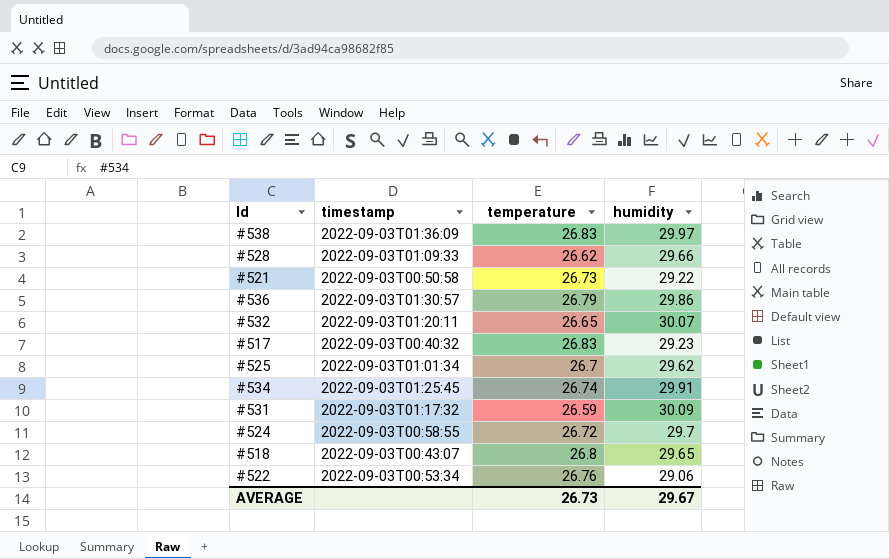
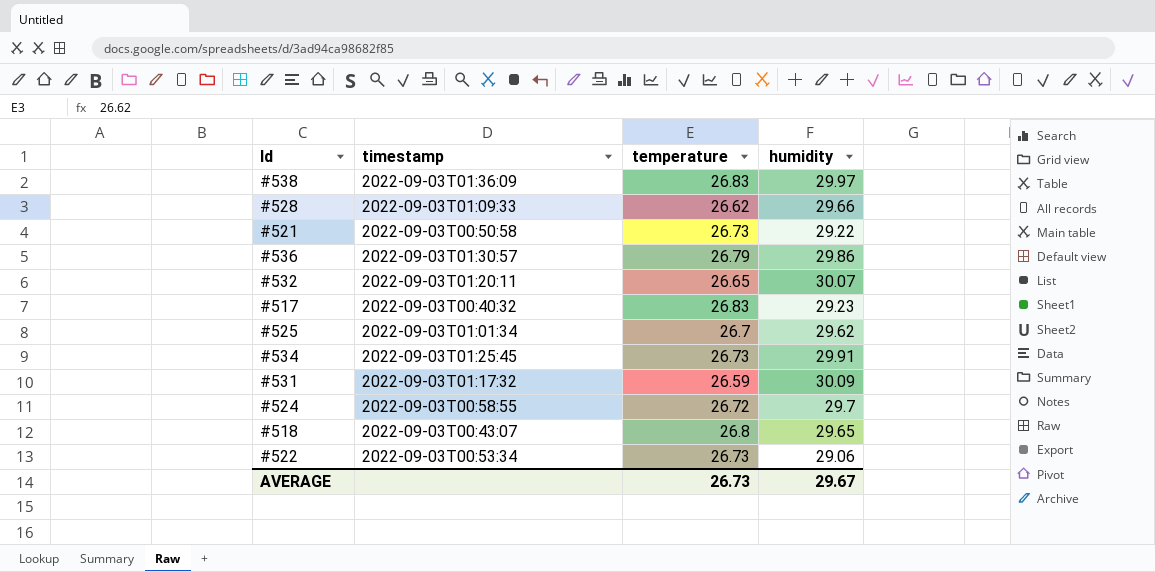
#534 | temperature: 26.74 -> 26.73
#522 | temperature: 26.76 -> 26.73

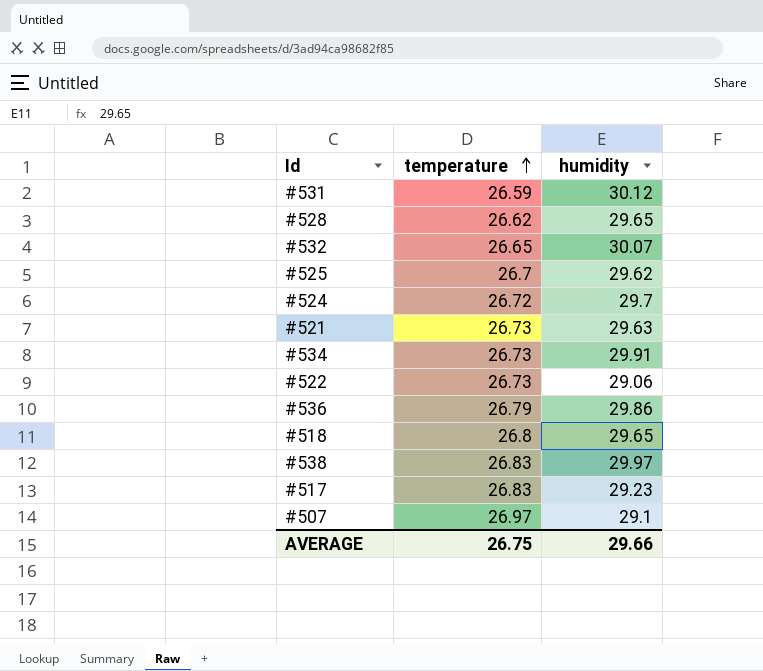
row order: none -> temperature ascending
column timestamp | position: 2 -> none
#531 | humidity: 30.09 -> 30.12
#528 | humidity: 29.66 -> 29.65
#521 | humidity: 29.22 -> 29.63
row #507: none -> 26.97 | 29.1
AVERAGE | temperature: 26.73 -> 26.75
AVERAGE | humidity: 29.67 -> 29.66

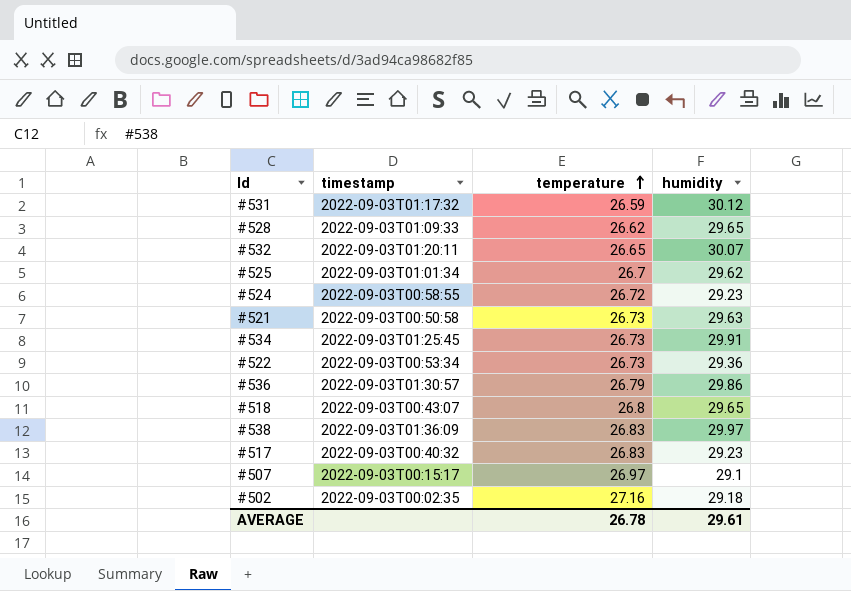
column timestamp | position: none -> 2
#524 | humidity: 29.7 -> 29.23
#522 | humidity: 29.06 -> 29.36
row #502: none -> 2022-09-03T00:02:35 | 27.16 | 29.18
AVERAGE | temperature: 26.75 -> 26.78
AVERAGE | humidity: 29.66 -> 29.61

